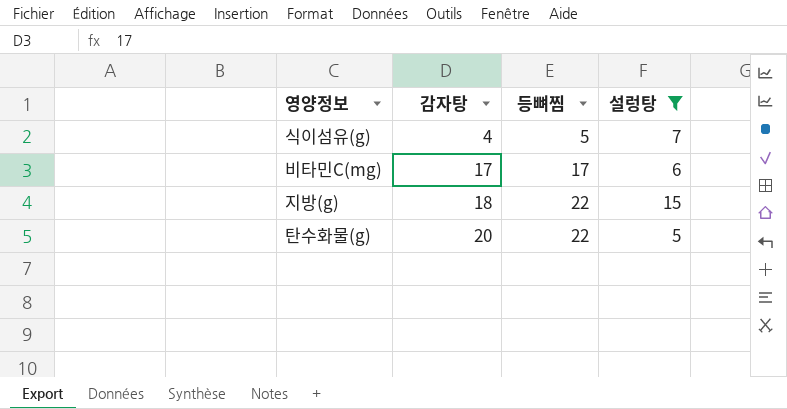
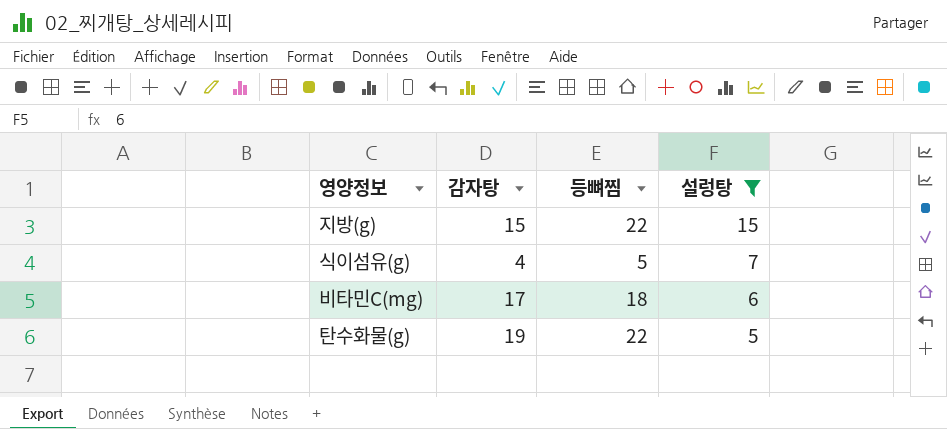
row order: 감자탕 ascending -> 설렁탕 descending
지방(g) | 감자탕: 18 -> 15
비타민C(mg) | 등뼈찜: 17 -> 18
탄수화물(g) | 감자탕: 20 -> 19

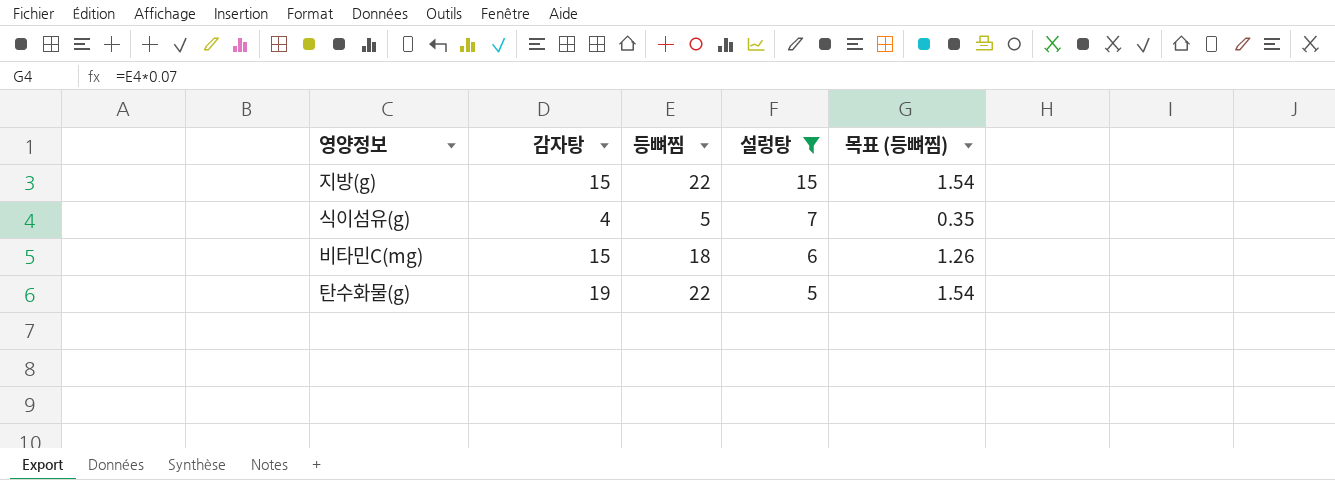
column 목표 (등뼈찜) | formula: none -> [등뼈찜] * 0.07
비타민C(mg) | 감자탕: 17 -> 15

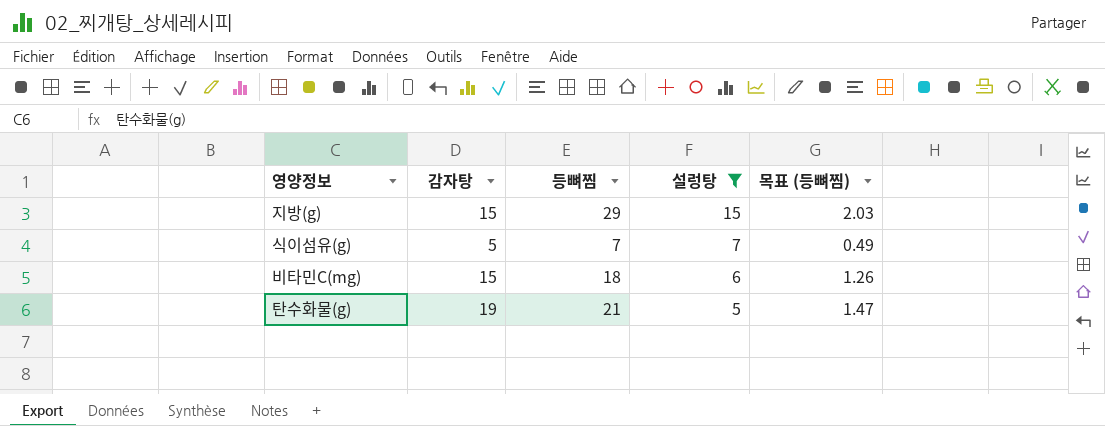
지방(g) | 등뼈찜: 22 -> 29
지방(g) | 목표 (등뼈찜): 1.54 -> 2.03
식이섬유(g) | 감자탕: 4 -> 5
식이섬유(g) | 등뼈찜: 5 -> 7
식이섬유(g) | 목표 (등뼈찜): 0.35 -> 0.49
탄수화물(g) | 등뼈찜: 22 -> 21
탄수화물(g) | 목표 (등뼈찜): 1.54 -> 1.47

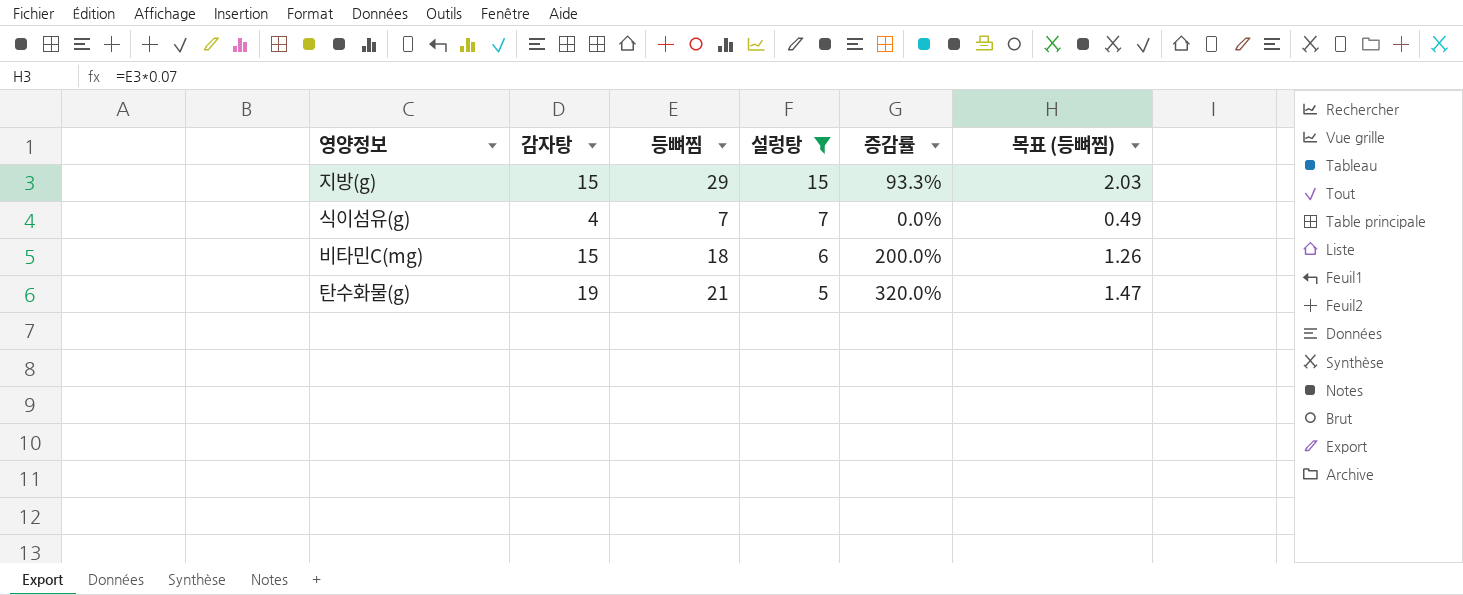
column 증감률 | formula: none -> ([등뼈찜] - [설렁탕]) / [설렁탕]
식이섬유(g) | 감자탕: 5 -> 4

